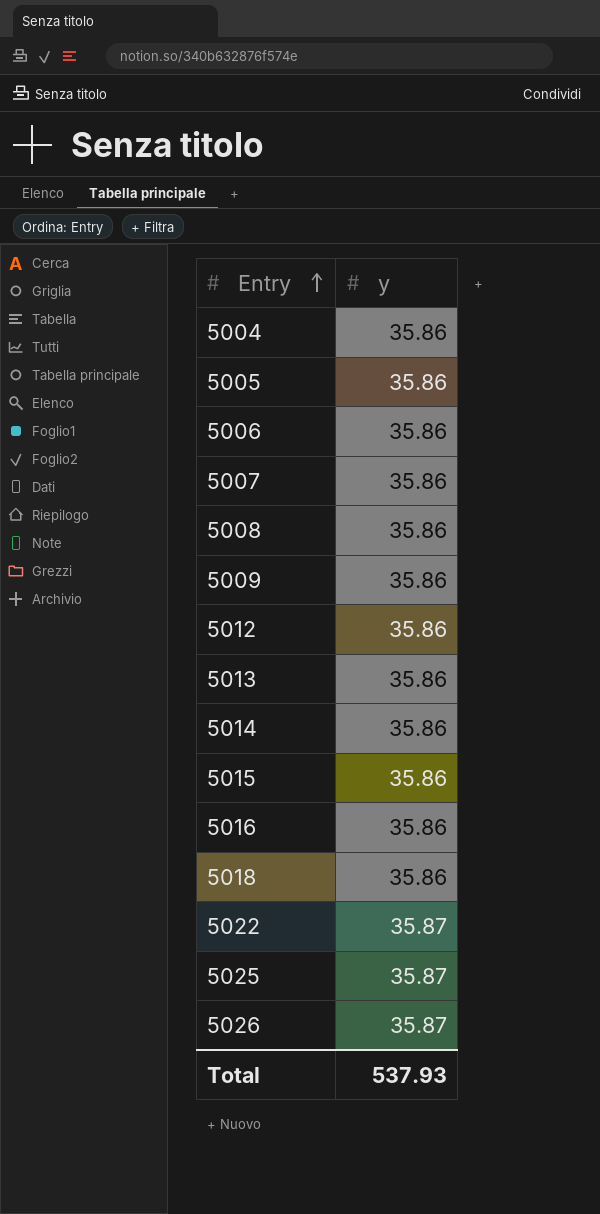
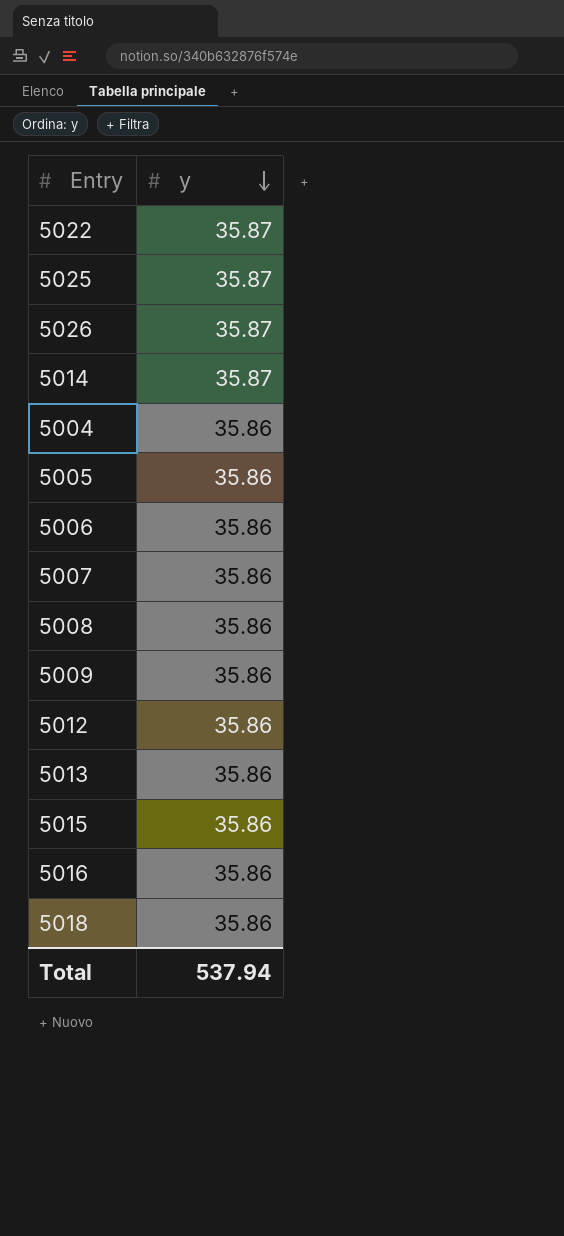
row order: Entry ascending -> y descending
5014 | y: 35.86 -> 35.87
Total | y: 537.93 -> 537.94

